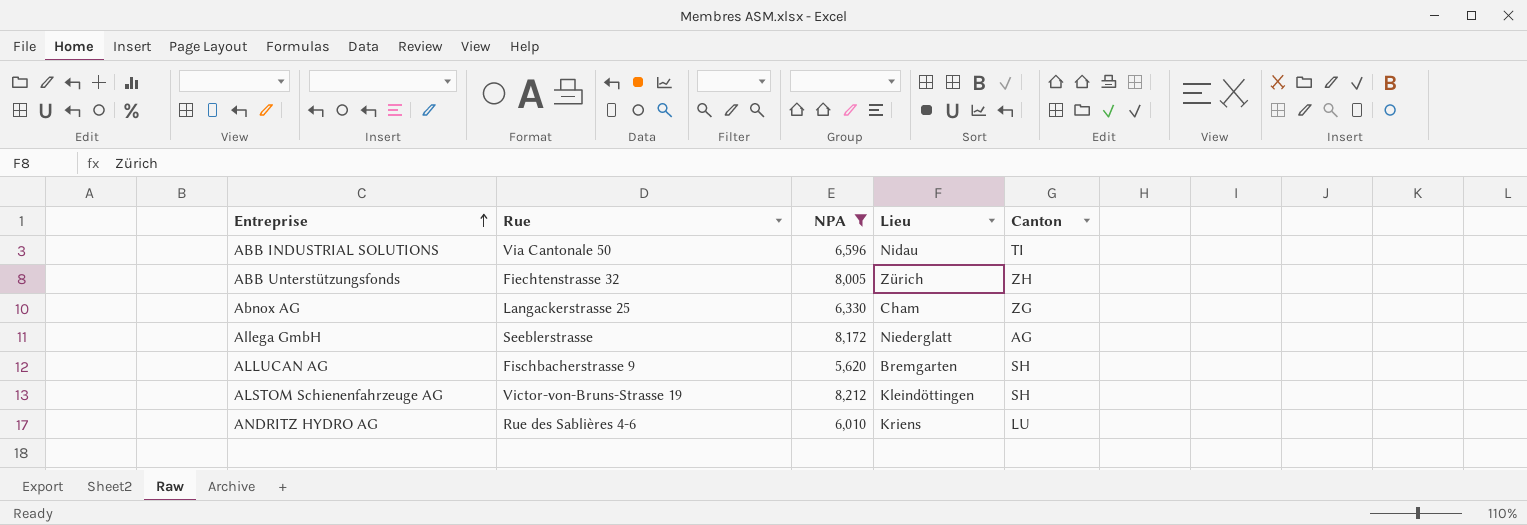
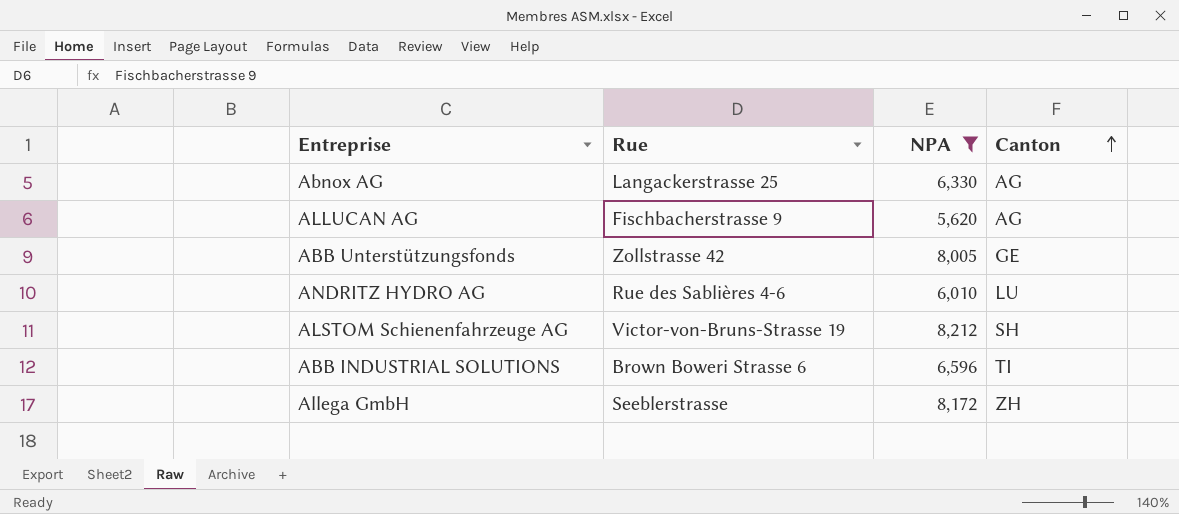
row order: Entreprise ascending -> Canton ascending
column Lieu | position: 4 -> none
Abnox AG | Canton: ZG -> AG
ALLUCAN AG | Canton: SH -> AG
ABB Unterstützungsfonds | Rue: Fiechtenstrasse 32 -> Zollstrasse 42
ABB Unterstützungsfonds | Canton: ZH -> GE
ABB INDUSTRIAL SOLUTIONS | Rue: Via Cantonale 50 -> Brown Boweri Strasse 6
Allega GmbH | Canton: AG -> ZH

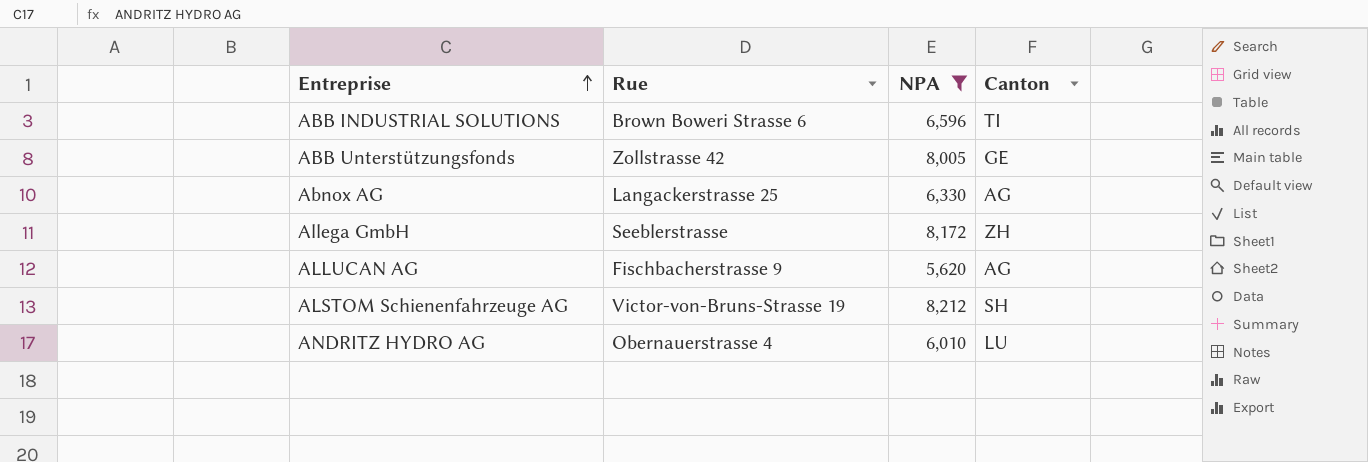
row order: Canton ascending -> Entreprise ascending
ANDRITZ HYDRO AG | Rue: Rue des Sablières 4-6 -> Obernauerstrasse 4

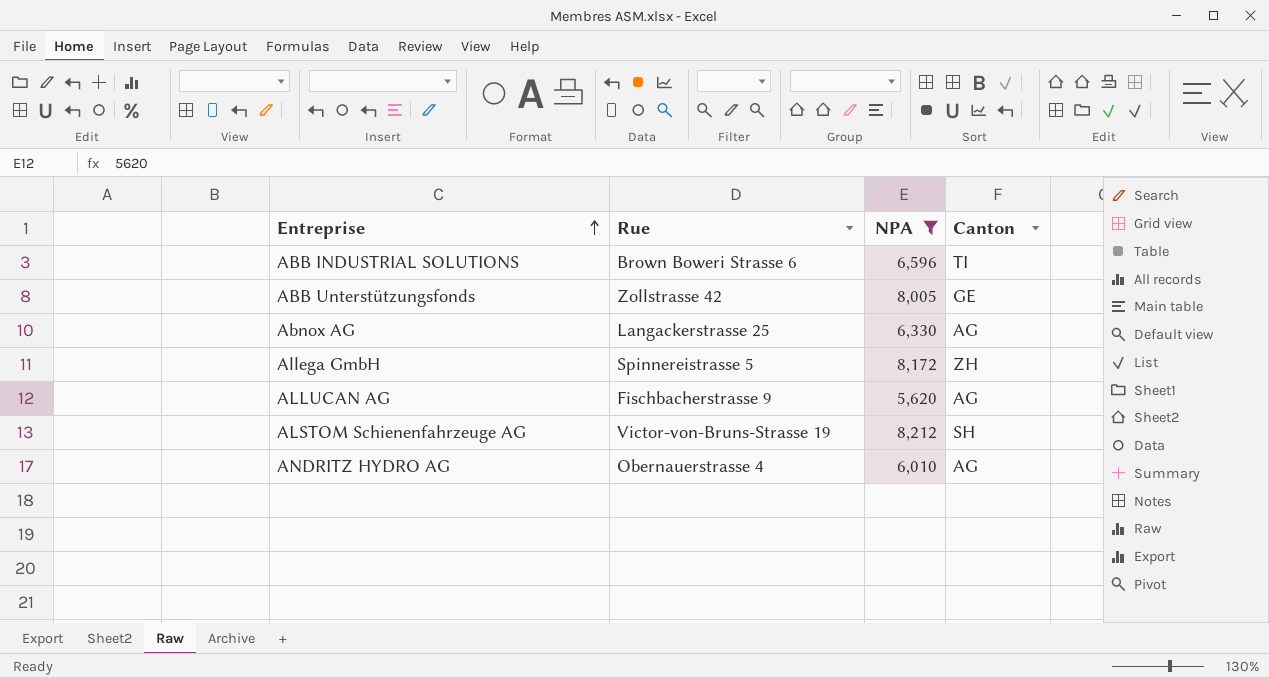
Allega GmbH | Rue: Seeblerstrasse -> Spinnereistrasse 5
ANDRITZ HYDRO AG | Canton: LU -> AG

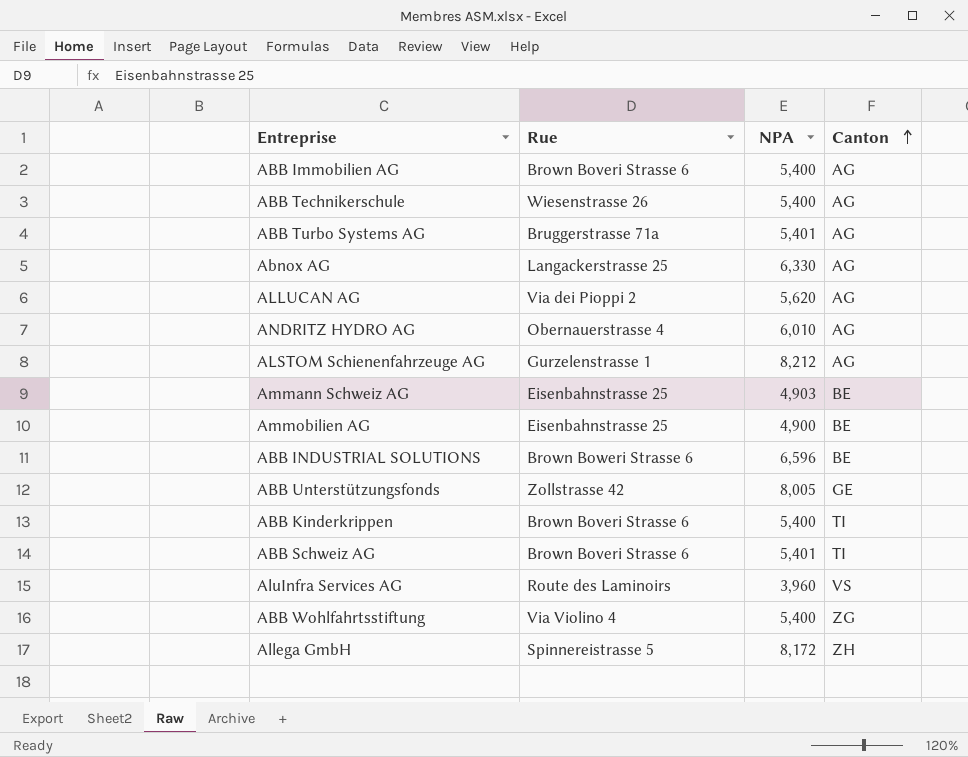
filter: NPA >= 5,620 -> none
row order: Entreprise ascending -> Canton ascending
ALLUCAN AG | Rue: Fischbacherstrasse 9 -> Via dei Pioppi 2
ALSTOM Schienenfahrzeuge AG | Rue: Victor-von-Bruns-Strasse 19 -> Gurzelenstrasse 1
ALSTOM Schienenfahrzeuge AG | Canton: SH -> AG
ABB INDUSTRIAL SOLUTIONS | Canton: TI -> BE

